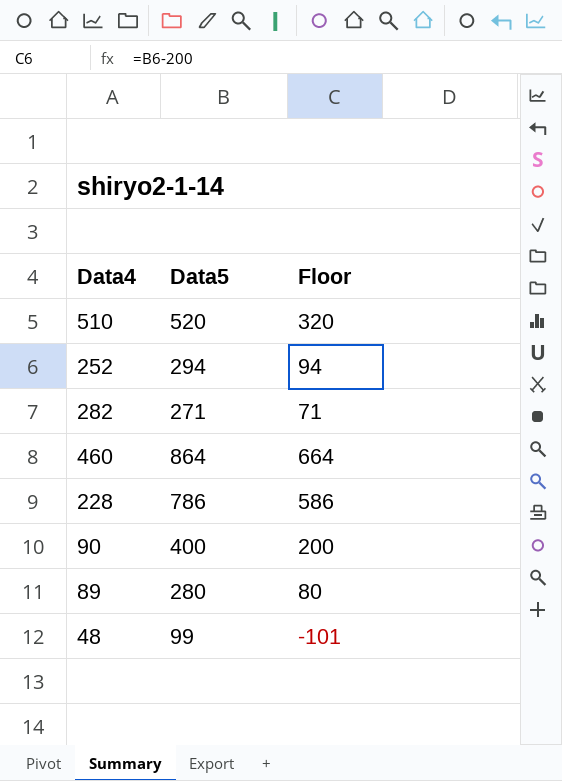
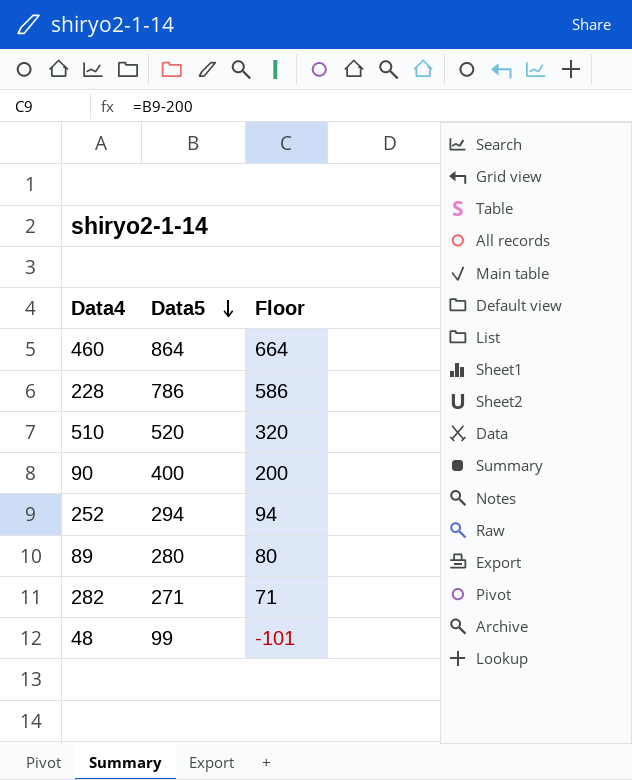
row order: none -> Data5 descending

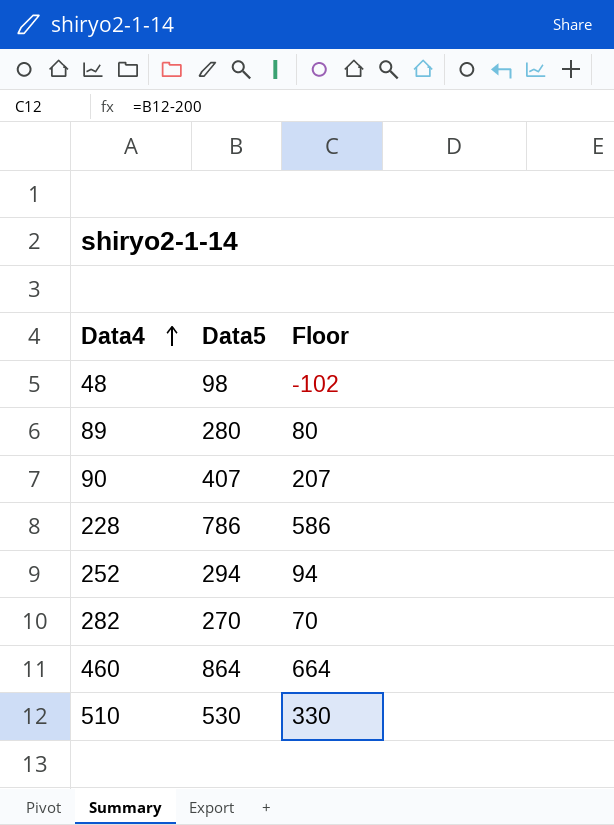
row order: Data5 descending -> Data4 ascending
48 | Data5: 99 -> 98
48 | Floor: -101 -> -102
90 | Data5: 400 -> 407
90 | Floor: 200 -> 207
282 | Data5: 271 -> 270
282 | Floor: 71 -> 70
510 | Data5: 520 -> 530
510 | Floor: 320 -> 330

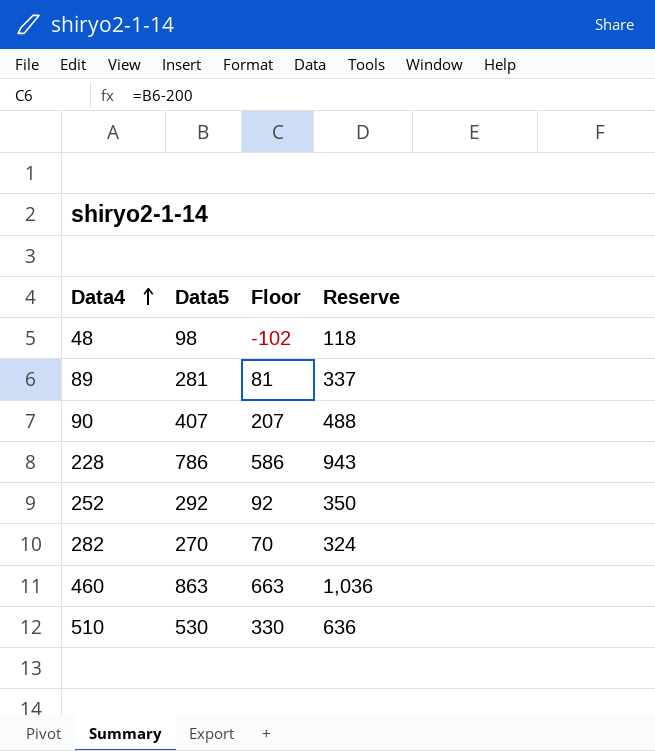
column Reserve | formula: none -> [Data5] * 1.2
89 | Data5: 280 -> 281
89 | Floor: 80 -> 81
252 | Data5: 294 -> 292
252 | Floor: 94 -> 92
460 | Data5: 864 -> 863
460 | Floor: 664 -> 663

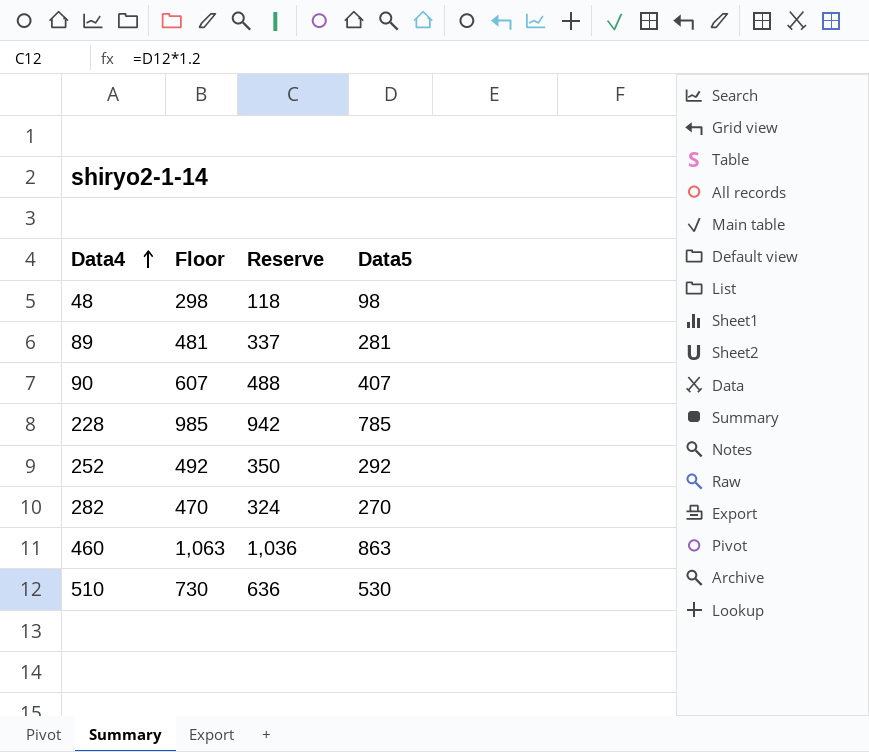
column Floor | formula: [Data5] - 200 -> [Data5] + 200
column Data5 | position: 2 -> 4
228 | Reserve: 943 -> 942
228 | Data5: 786 -> 785

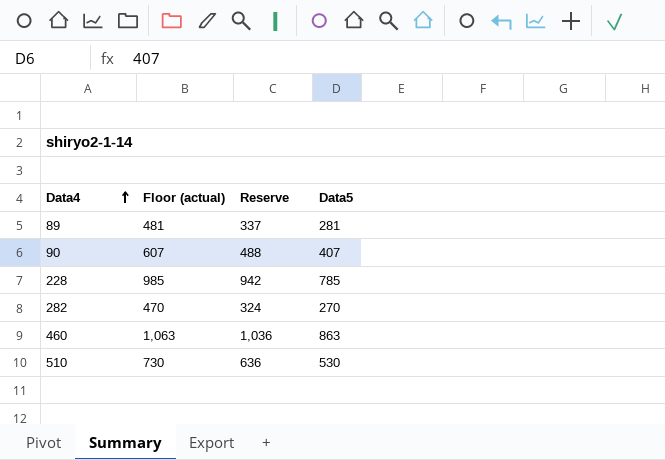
column name: Floor -> Floor (actual)
row 48: 298 | 118 | 98 -> none
row 252: 492 | 350 | 292 -> none

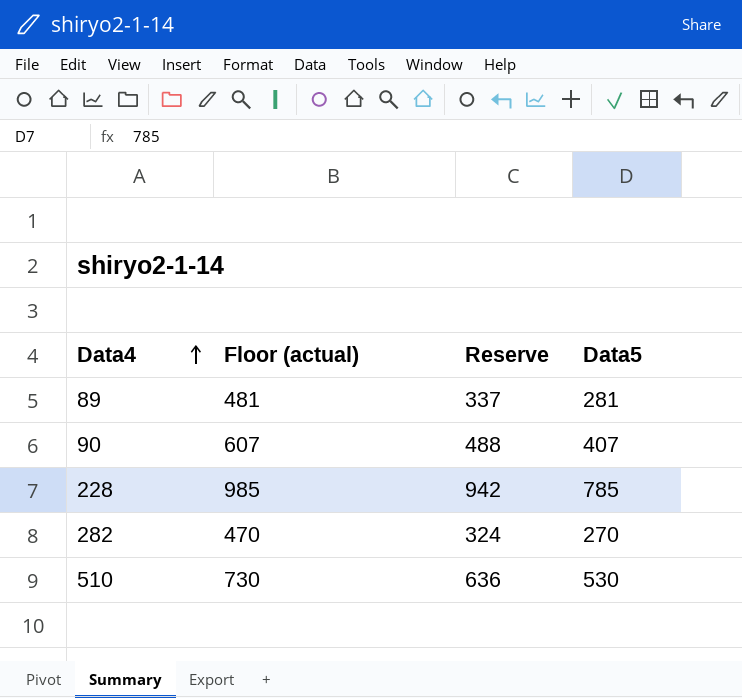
row 460: 1,063 | 1,036 | 863 -> none

